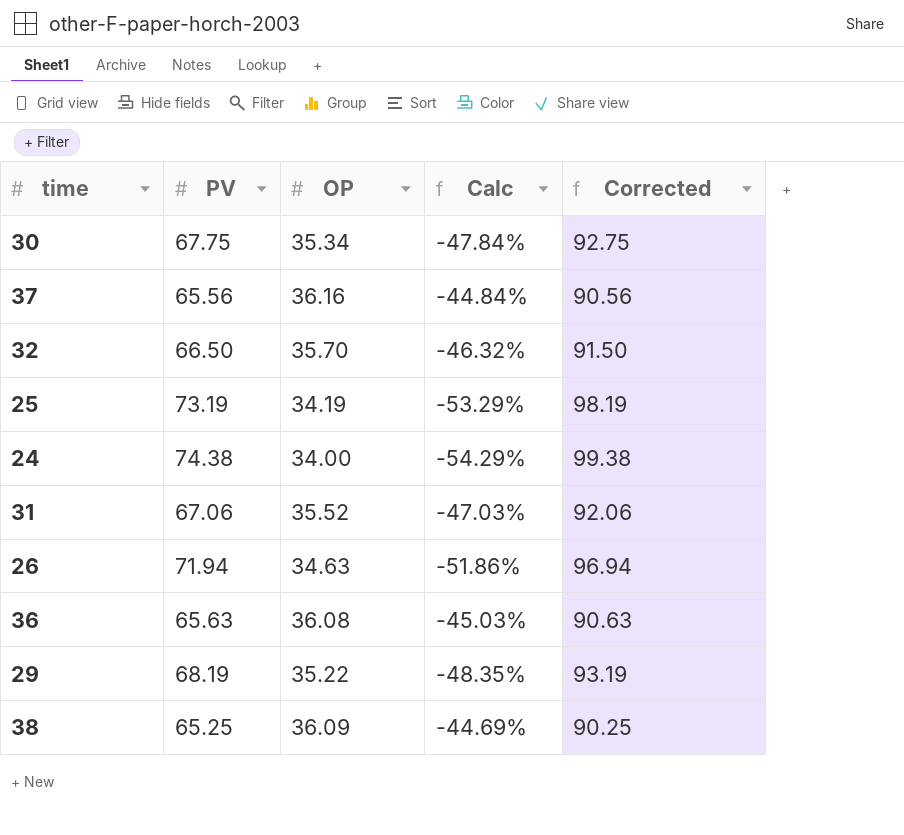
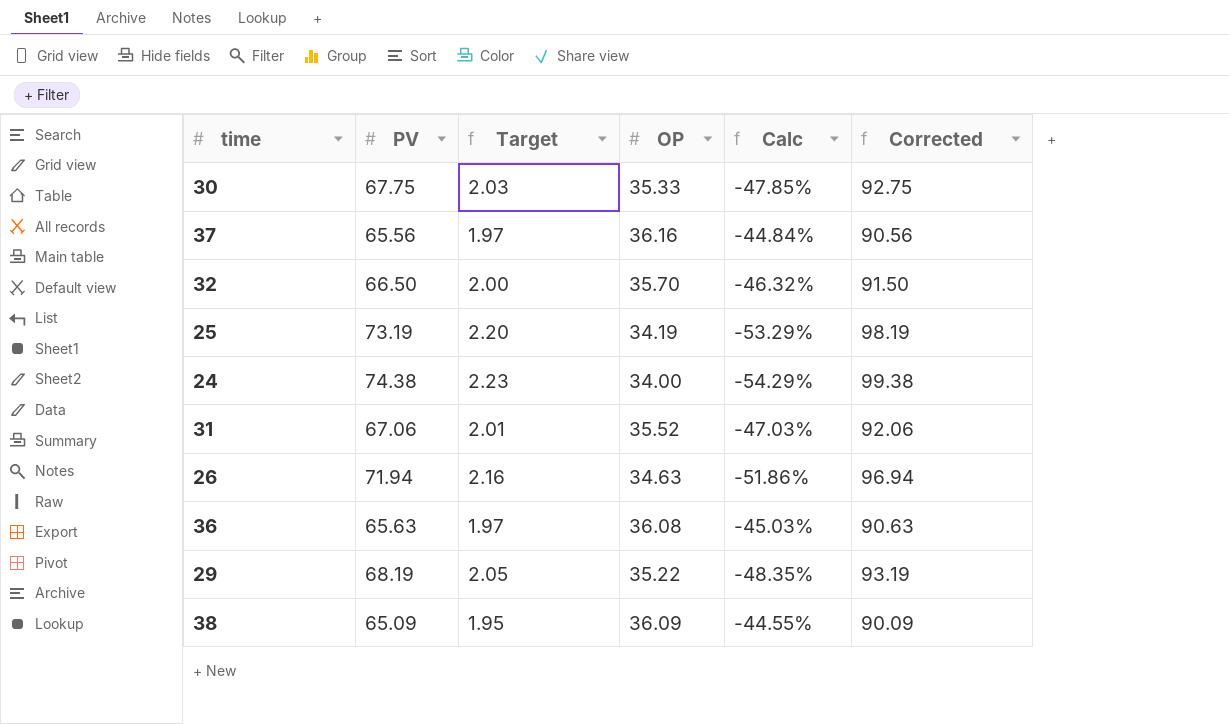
column Target | formula: none -> [PV] * 0.03
30 | OP: 35.34 -> 35.33
30 | Calc: -47.84% -> -47.85%
38 | PV: 65.25 -> 65.09
38 | Calc: -44.69% -> -44.55%
38 | Corrected: 90.25 -> 90.09

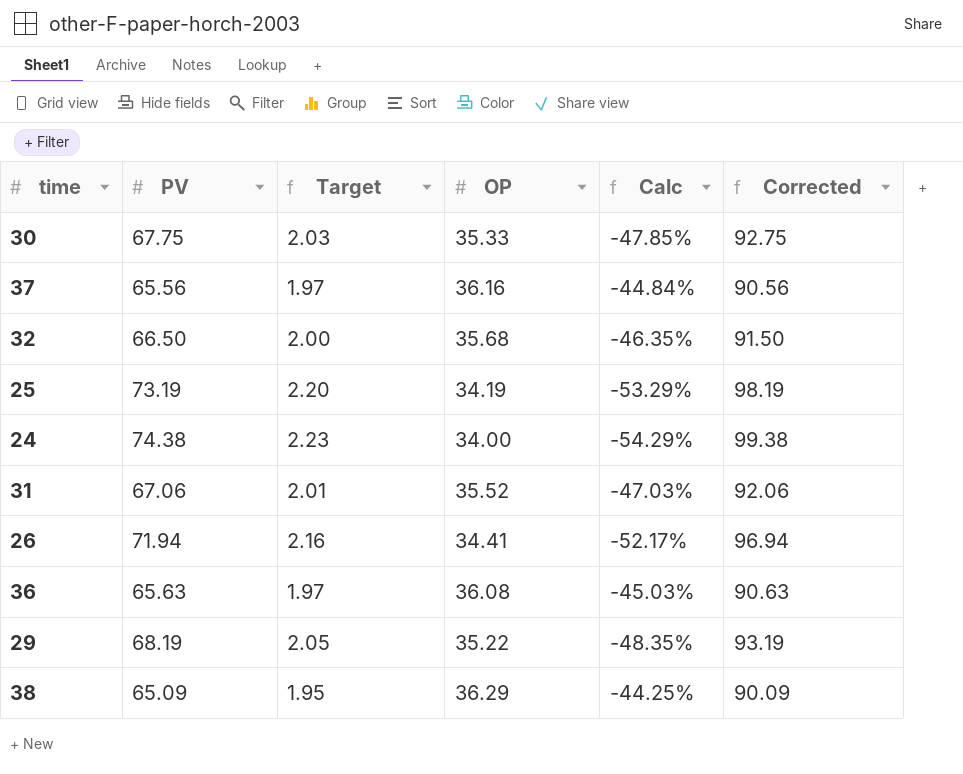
32 | OP: 35.70 -> 35.68
32 | Calc: -46.32% -> -46.35%
26 | OP: 34.63 -> 34.41
26 | Calc: -51.86% -> -52.17%
38 | OP: 36.09 -> 36.29
38 | Calc: -44.55% -> -44.25%

